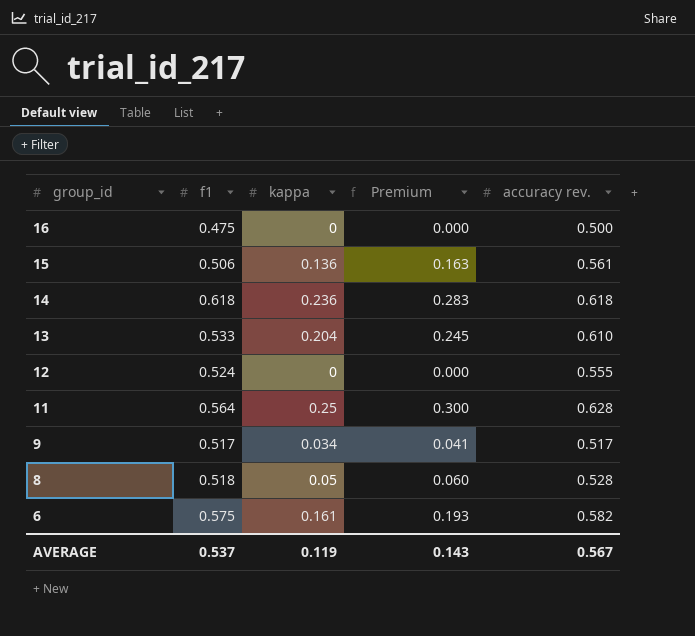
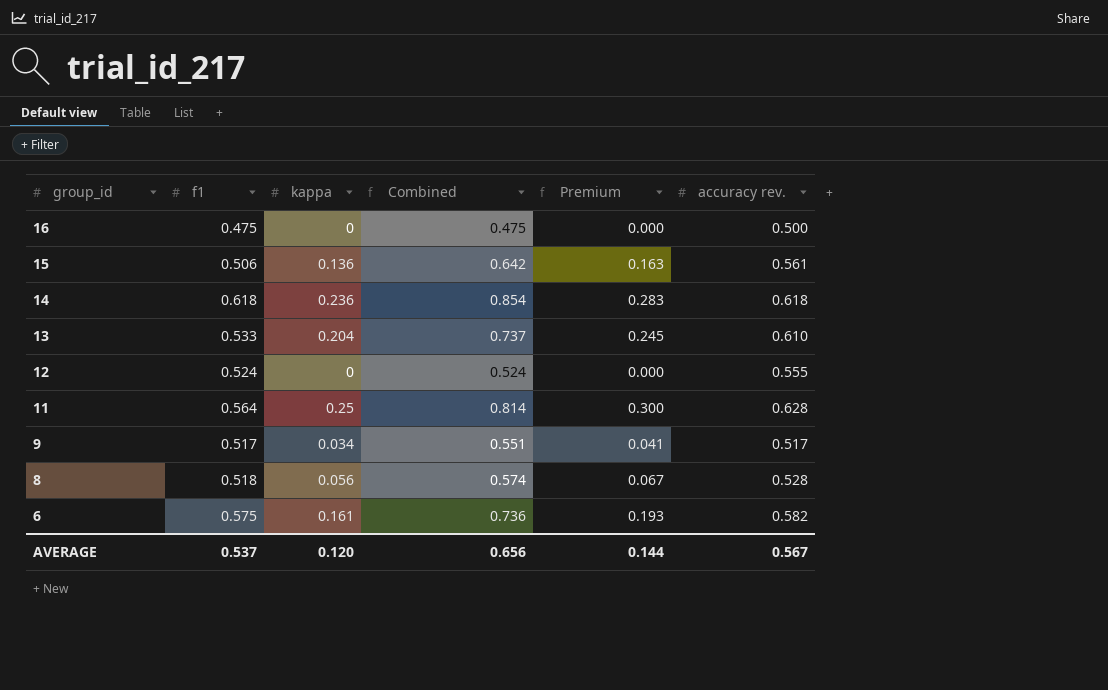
column Combined | formula: none -> [f1] + [kappa]
8 | kappa: 0.05 -> 0.056
8 | Premium: 0.060 -> 0.067
AVERAGE | kappa: 0.119 -> 0.120
AVERAGE | Premium: 0.143 -> 0.144

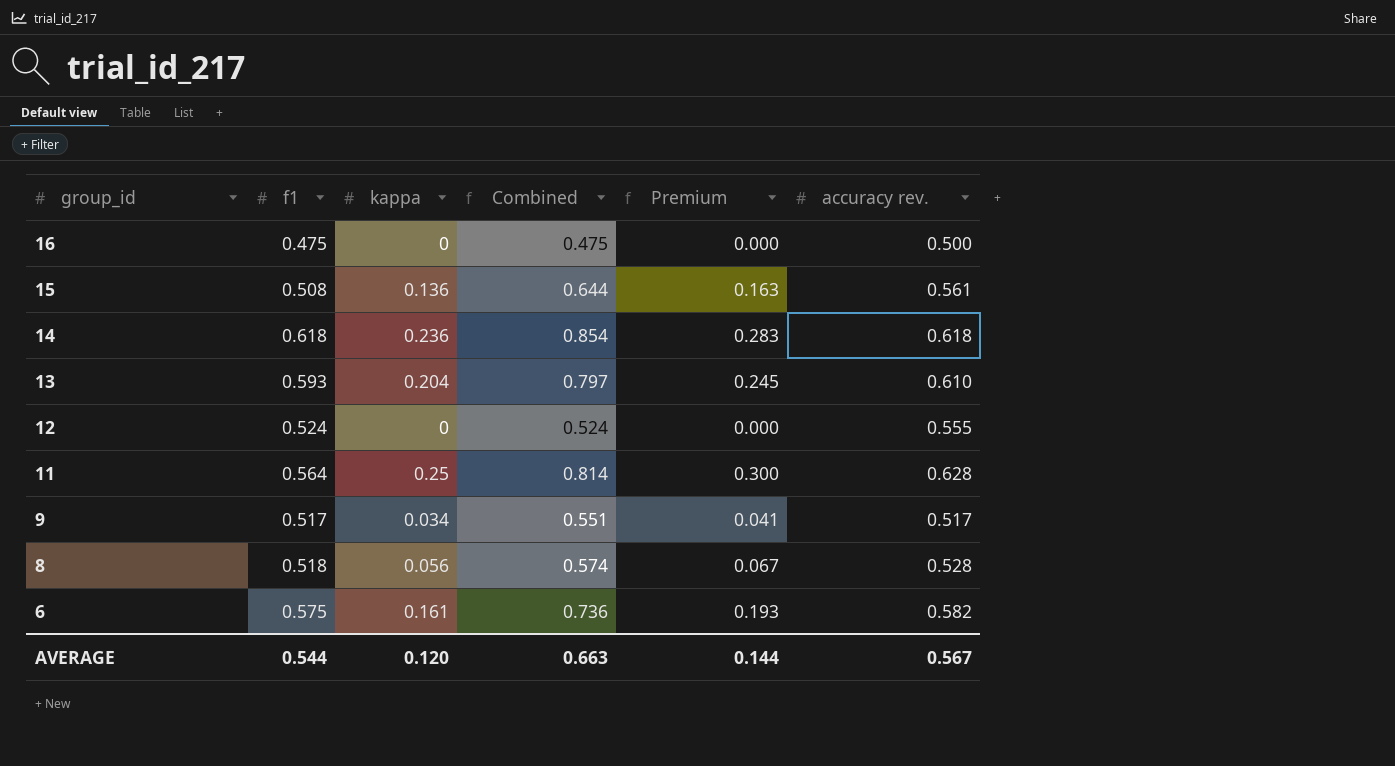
15 | f1: 0.506 -> 0.508
15 | Combined: 0.642 -> 0.644
13 | f1: 0.533 -> 0.593
13 | Combined: 0.737 -> 0.797
AVERAGE | f1: 0.537 -> 0.544
AVERAGE | Combined: 0.656 -> 0.663

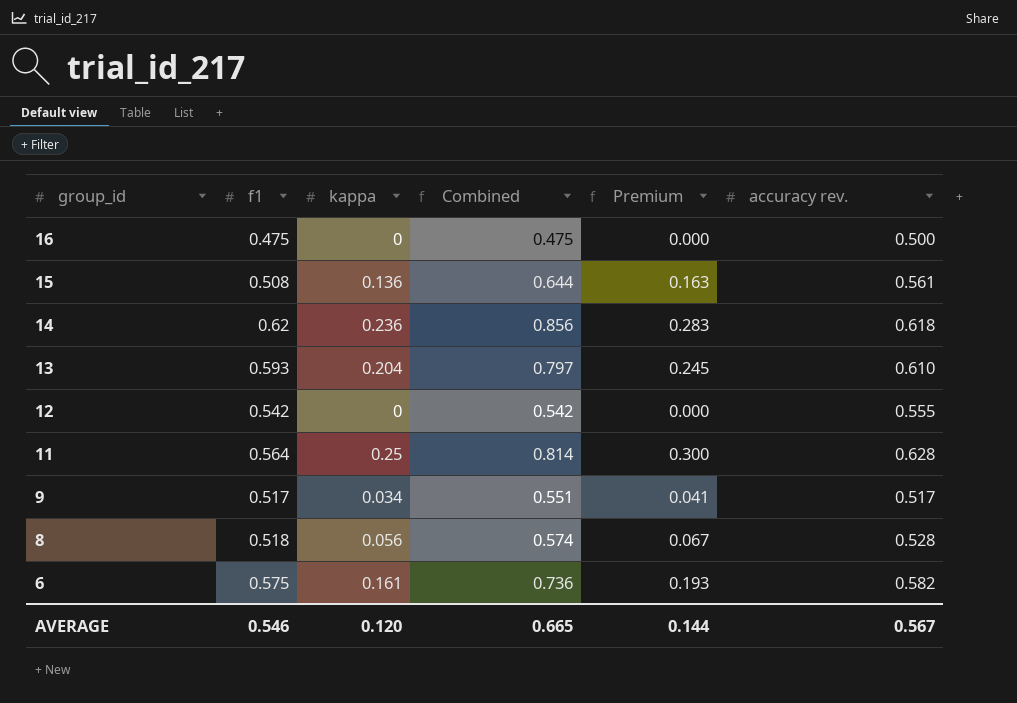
14 | f1: 0.618 -> 0.62
14 | Combined: 0.854 -> 0.856
12 | f1: 0.524 -> 0.542
12 | Combined: 0.524 -> 0.542
AVERAGE | f1: 0.544 -> 0.546
AVERAGE | Combined: 0.663 -> 0.665

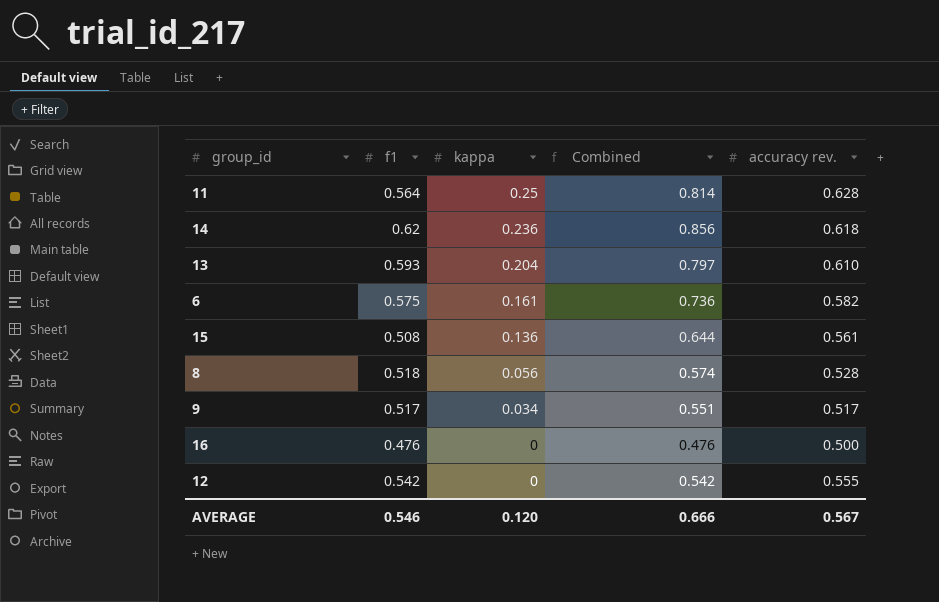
row order: group_id descending -> kappa descending
column Premium | formula: [kappa] * 1.2 -> none
16 | f1: 0.475 -> 0.476
16 | Combined: 0.475 -> 0.476
AVERAGE | Combined: 0.665 -> 0.666

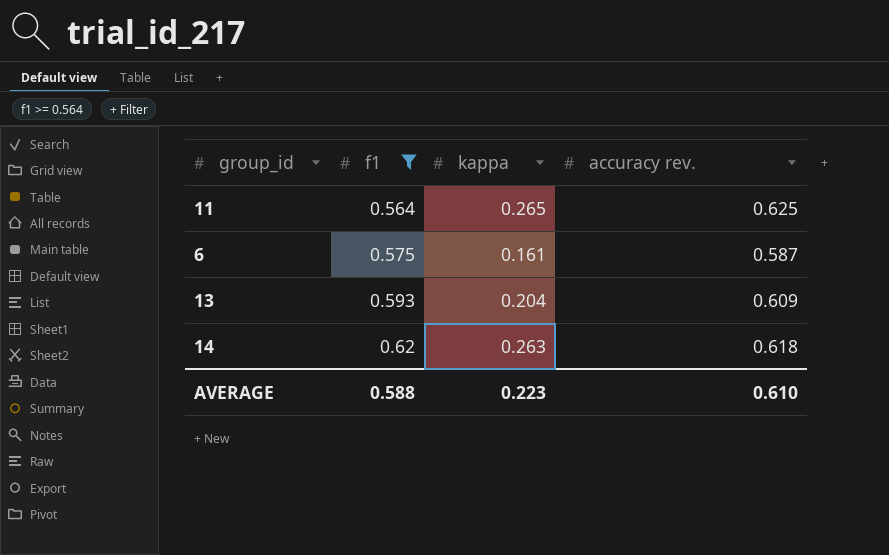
filter: none -> f1 >= 0.564
row order: kappa descending -> f1 ascending
column Combined | formula: [f1] + [kappa] -> none
11 | kappa: 0.25 -> 0.265
11 | accuracy rev.: 0.628 -> 0.625
6 | accuracy rev.: 0.582 -> 0.587
13 | accuracy rev.: 0.610 -> 0.609
14 | kappa: 0.236 -> 0.263
AVERAGE | f1: 0.546 -> 0.588
AVERAGE | kappa: 0.120 -> 0.223
AVERAGE | accuracy rev.: 0.567 -> 0.610

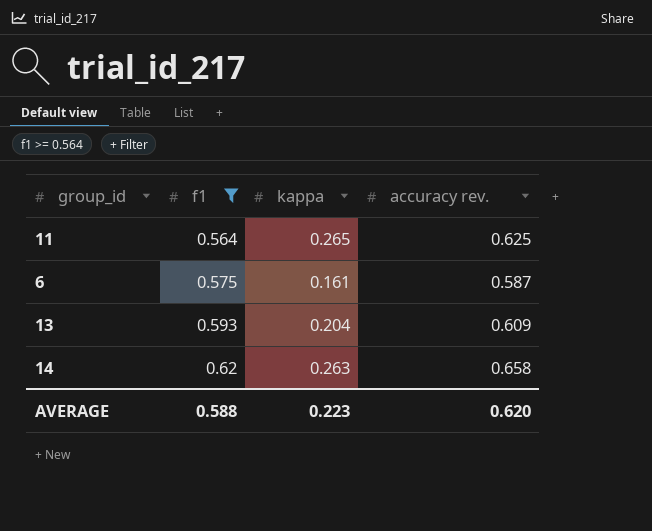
14 | accuracy rev.: 0.618 -> 0.658
AVERAGE | accuracy rev.: 0.610 -> 0.620

